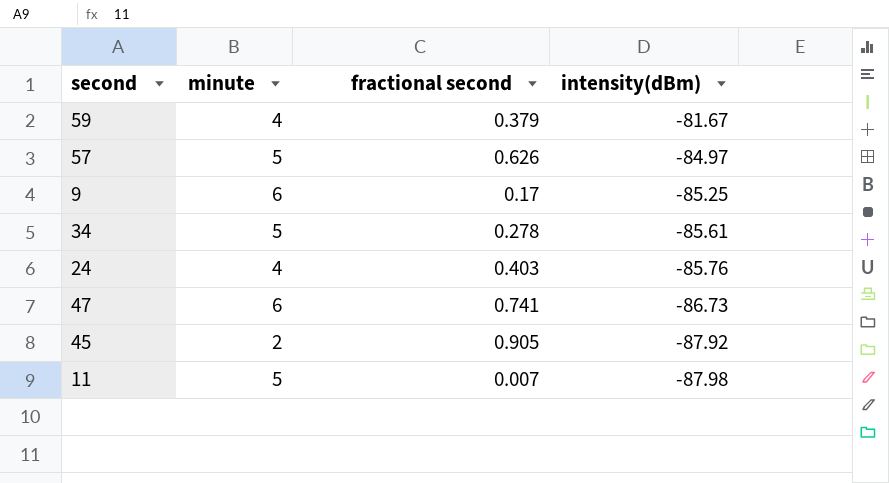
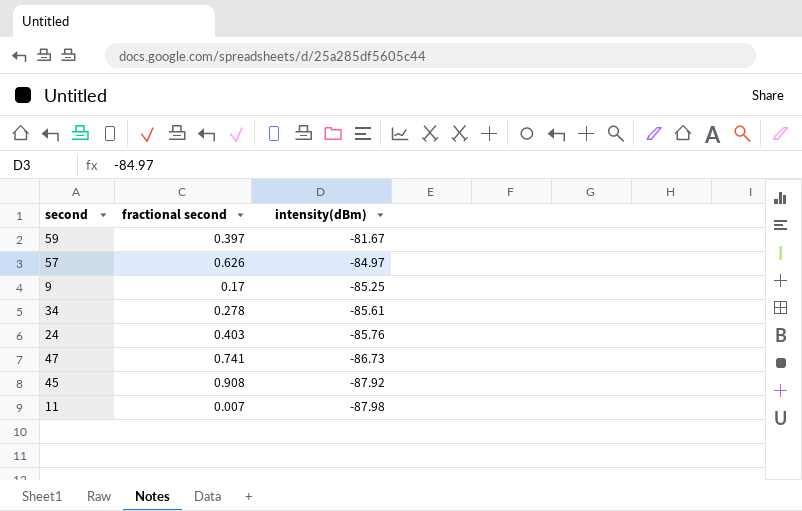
column minute | position: 2 -> none
59 | fractional second: 0.379 -> 0.397
45 | fractional second: 0.905 -> 0.908

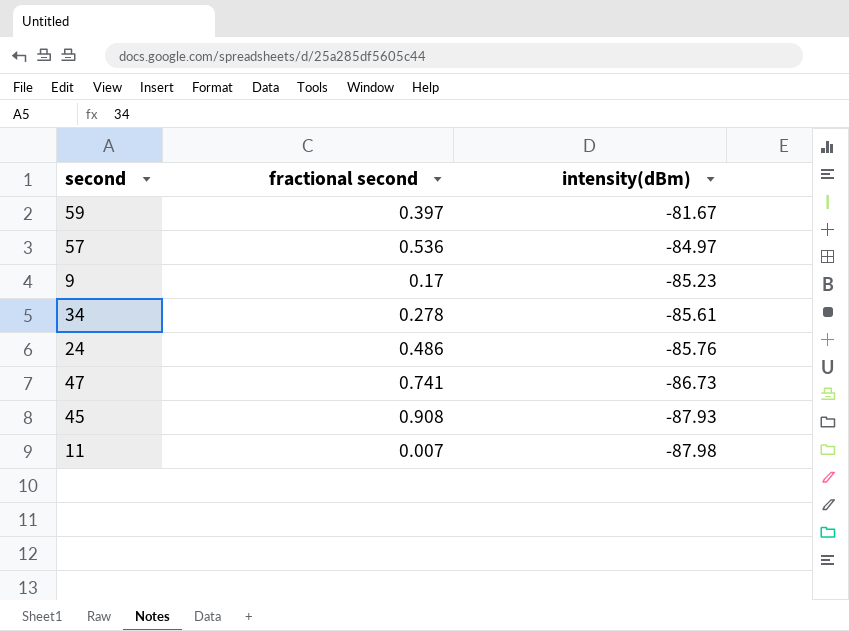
57 | fractional second: 0.626 -> 0.536
9 | intensity(dBm): -85.25 -> -85.23
24 | fractional second: 0.403 -> 0.486
45 | intensity(dBm): -87.92 -> -87.93

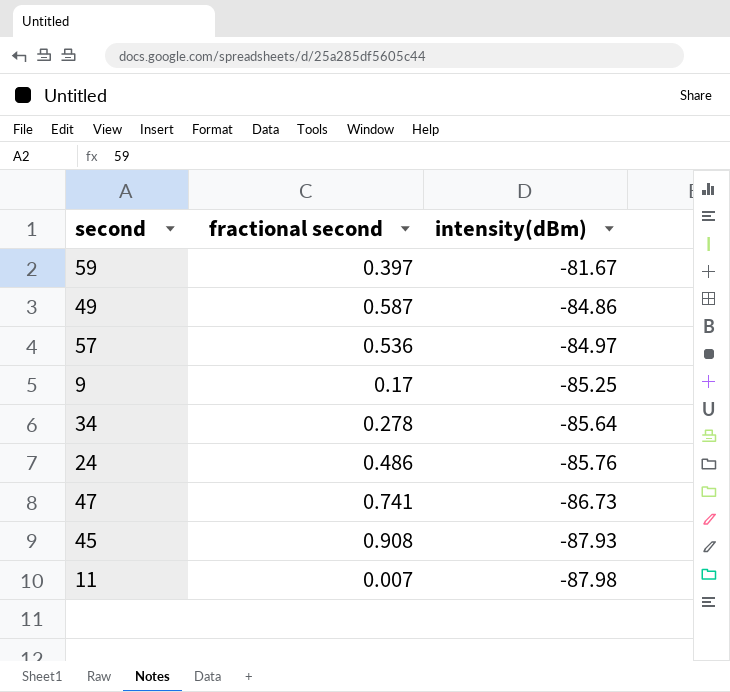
row 49: none -> 0.587 | -84.86
9 | intensity(dBm): -85.23 -> -85.25
34 | intensity(dBm): -85.61 -> -85.64

